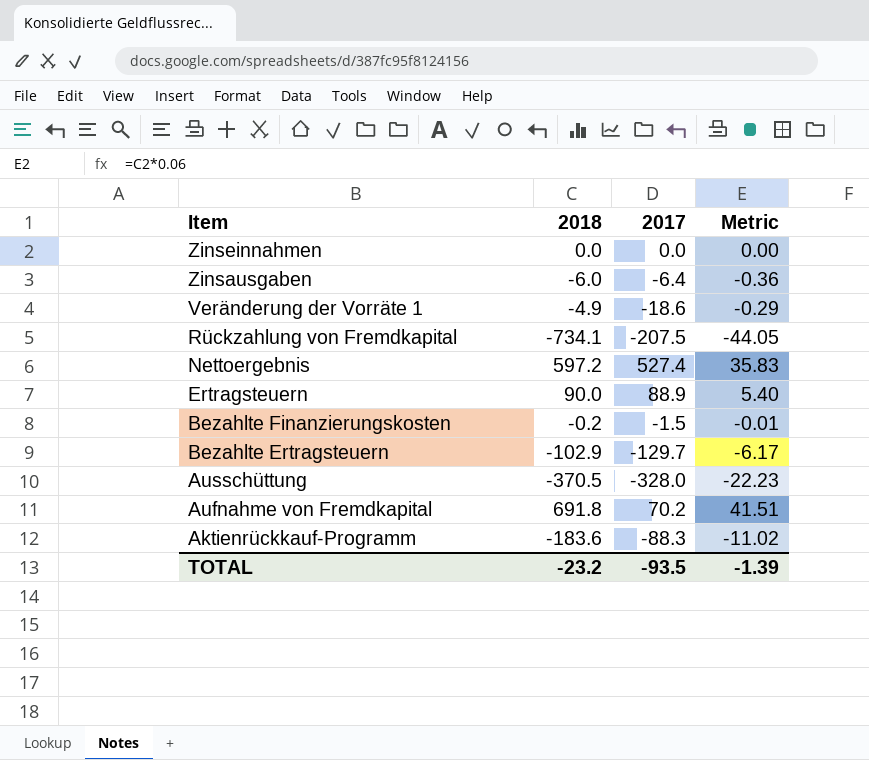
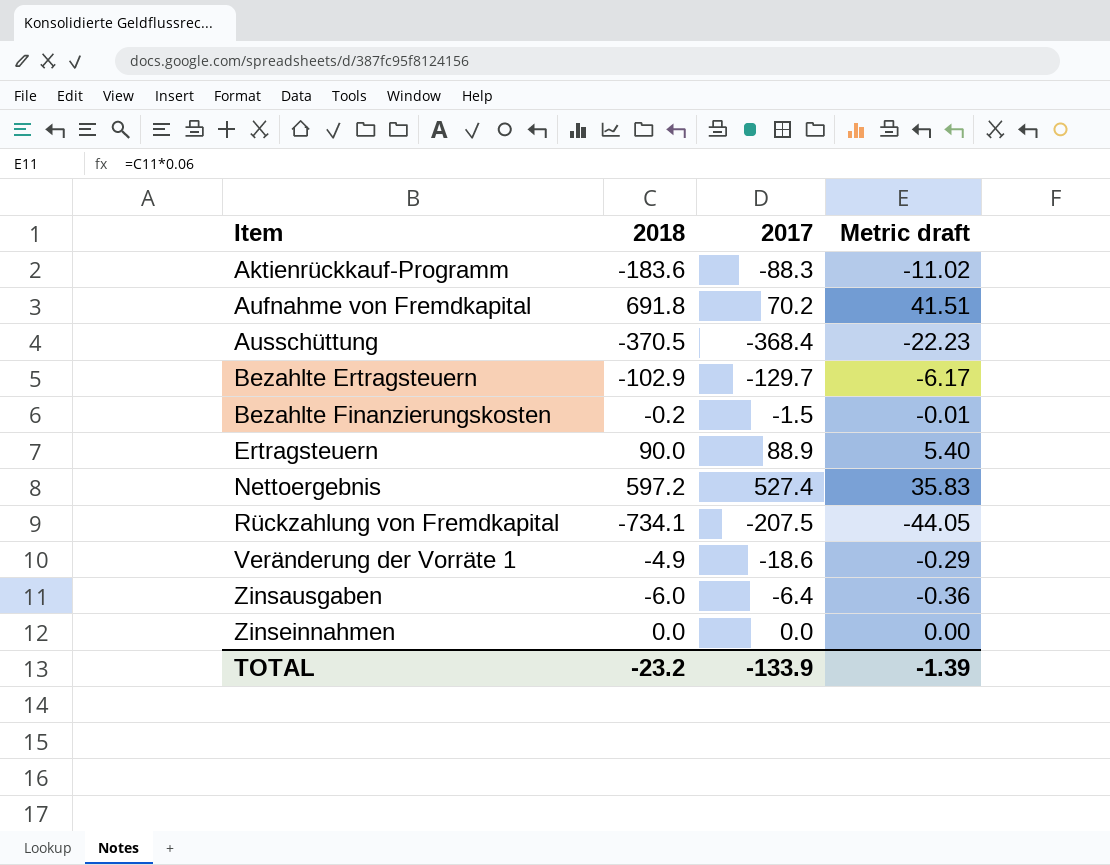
row order: Item descending -> Item ascending
column name: Metric -> Metric draft
Ausschüttung | 2017: -328.0 -> -368.4
TOTAL | 2017: -93.5 -> -133.9

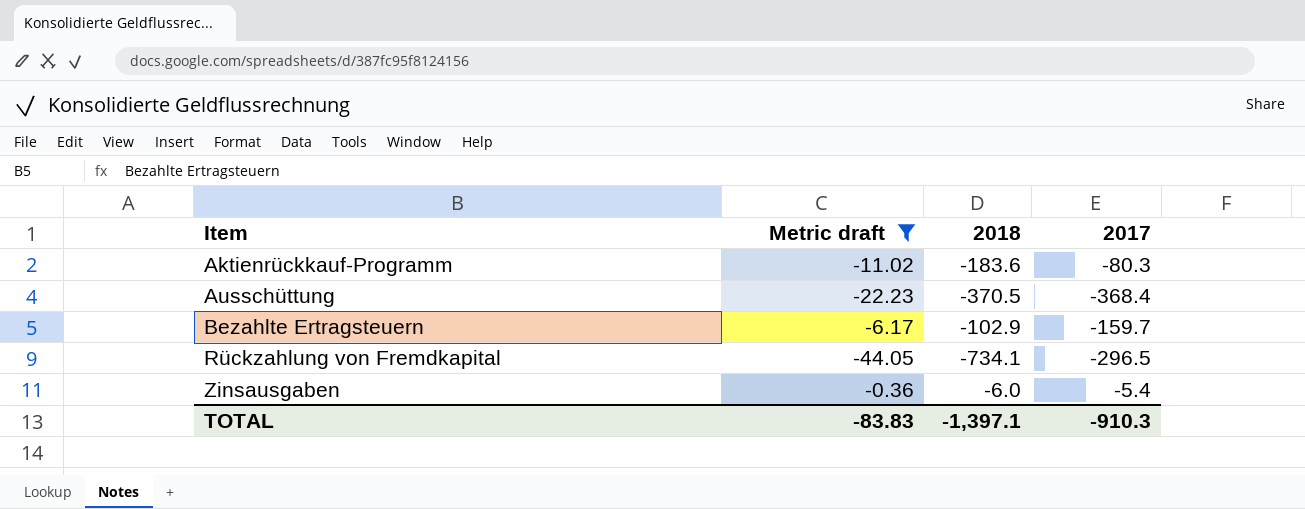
filter: none -> Metric draft <= -0.36
column Metric draft | position: 4 -> 2
Aktienrückkauf-Programm | 2017: -88.3 -> -80.3
Bezahlte Ertragsteuern | 2017: -129.7 -> -159.7
Rückzahlung von Fremdkapital | 2017: -207.5 -> -296.5
Zinsausgaben | 2017: -6.4 -> -5.4
TOTAL | Metric draft: -1.39 -> -83.83
TOTAL | 2018: -23.2 -> -1,397.1
TOTAL | 2017: -133.9 -> -910.3

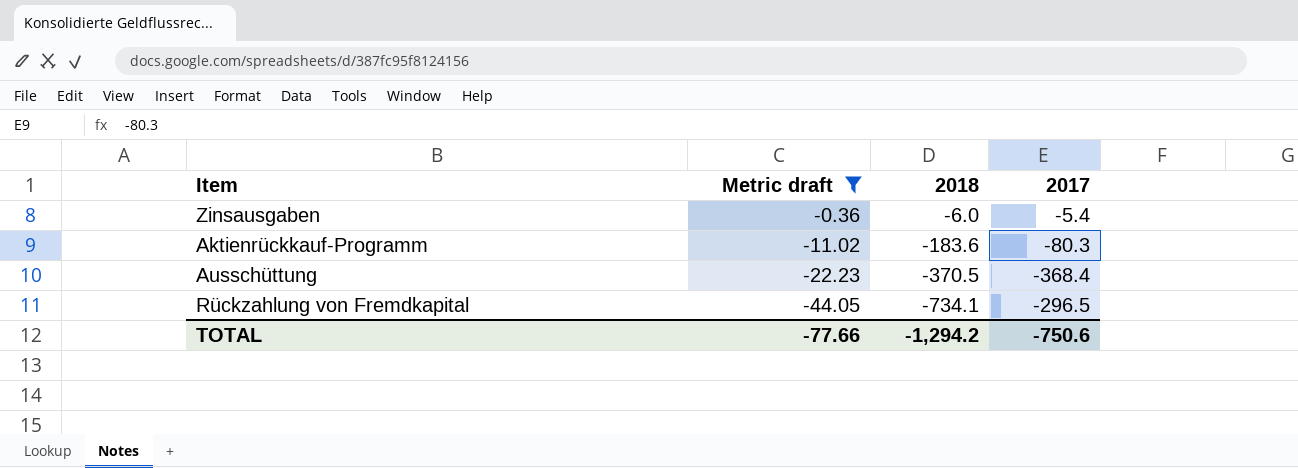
row order: Item ascending -> Metric draft descending
row Bezahlte Ertragsteuern: -6.17 | -102.9 | -159.7 -> none
TOTAL | Metric draft: -83.83 -> -77.66
TOTAL | 2018: -1,397.1 -> -1,294.2
TOTAL | 2017: -910.3 -> -750.6

